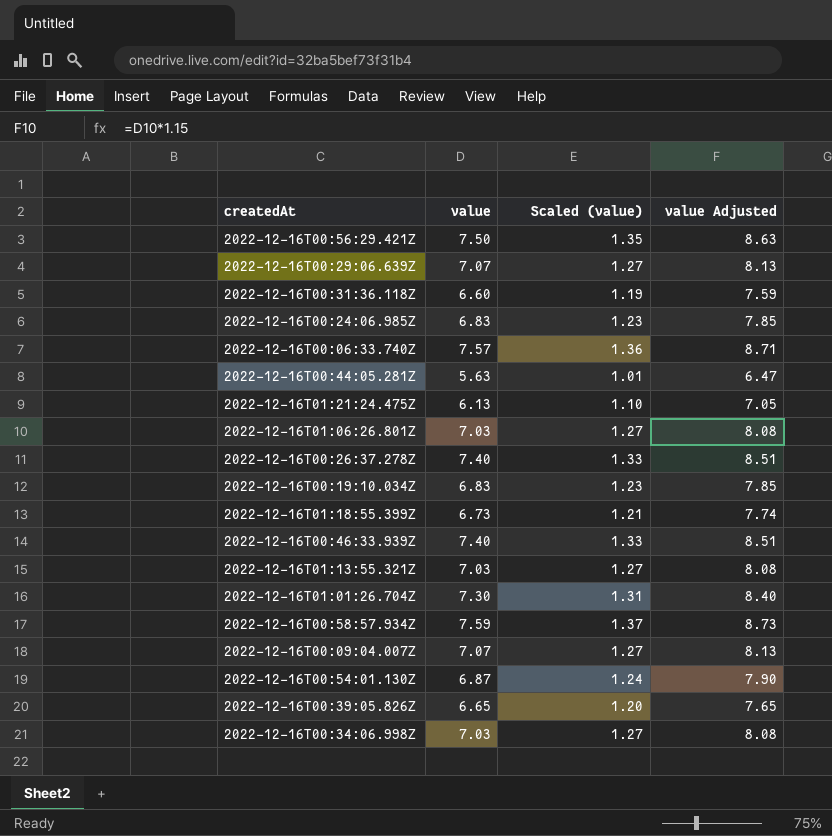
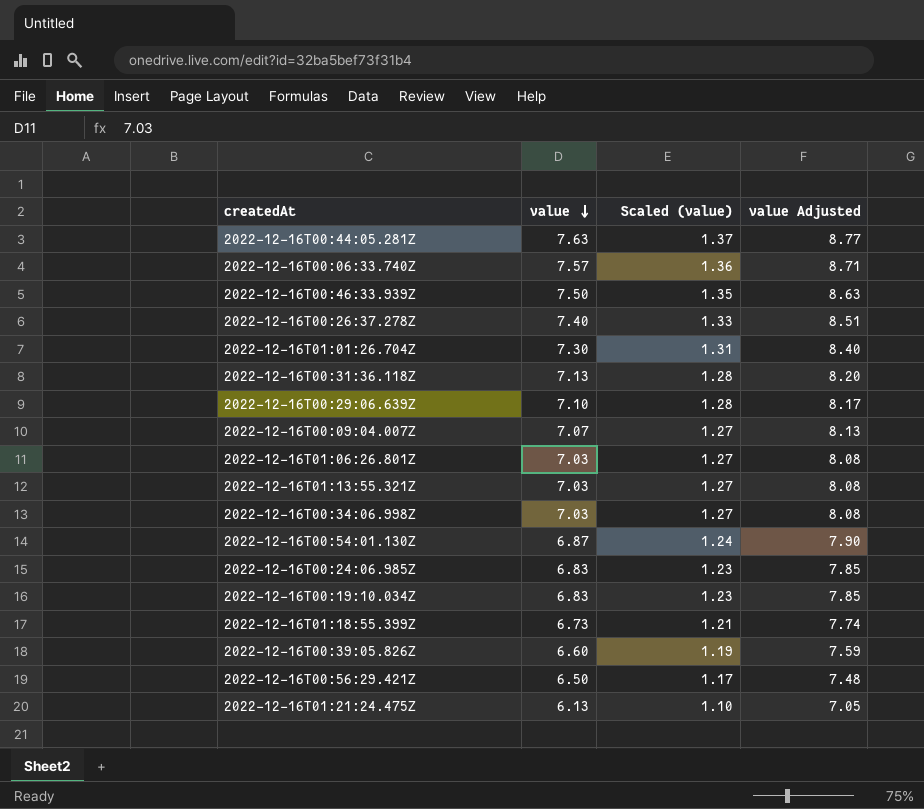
row order: none -> value descending
row 2022-12-16T00:58:57.934Z: 7.59 | 1.37 | 8.73 -> none
2022-12-16T00:44:05.281Z | value: 5.63 -> 7.63
2022-12-16T00:44:05.281Z | Scaled (value): 1.01 -> 1.37
2022-12-16T00:44:05.281Z | value Adjusted: 6.47 -> 8.77
2022-12-16T00:46:33.939Z | value: 7.40 -> 7.50
2022-12-16T00:46:33.939Z | Scaled (value): 1.33 -> 1.35
2022-12-16T00:46:33.939Z | value Adjusted: 8.51 -> 8.63
2022-12-16T00:31:36.118Z | value: 6.60 -> 7.13
2022-12-16T00:31:36.118Z | Scaled (value): 1.19 -> 1.28
2022-12-16T00:31:36.118Z | value Adjusted: 7.59 -> 8.20
2022-12-16T00:29:06.639Z | value: 7.07 -> 7.10
2022-12-16T00:29:06.639Z | Scaled (value): 1.27 -> 1.28
2022-12-16T00:29:06.639Z | value Adjusted: 8.13 -> 8.17
2022-12-16T00:39:05.826Z | value: 6.65 -> 6.60
2022-12-16T00:39:05.826Z | Scaled (value): 1.20 -> 1.19
2022-12-16T00:39:05.826Z | value Adjusted: 7.65 -> 7.59
2022-12-16T00:56:29.421Z | value: 7.50 -> 6.50
2022-12-16T00:56:29.421Z | Scaled (value): 1.35 -> 1.17
2022-12-16T00:56:29.421Z | value Adjusted: 8.63 -> 7.48

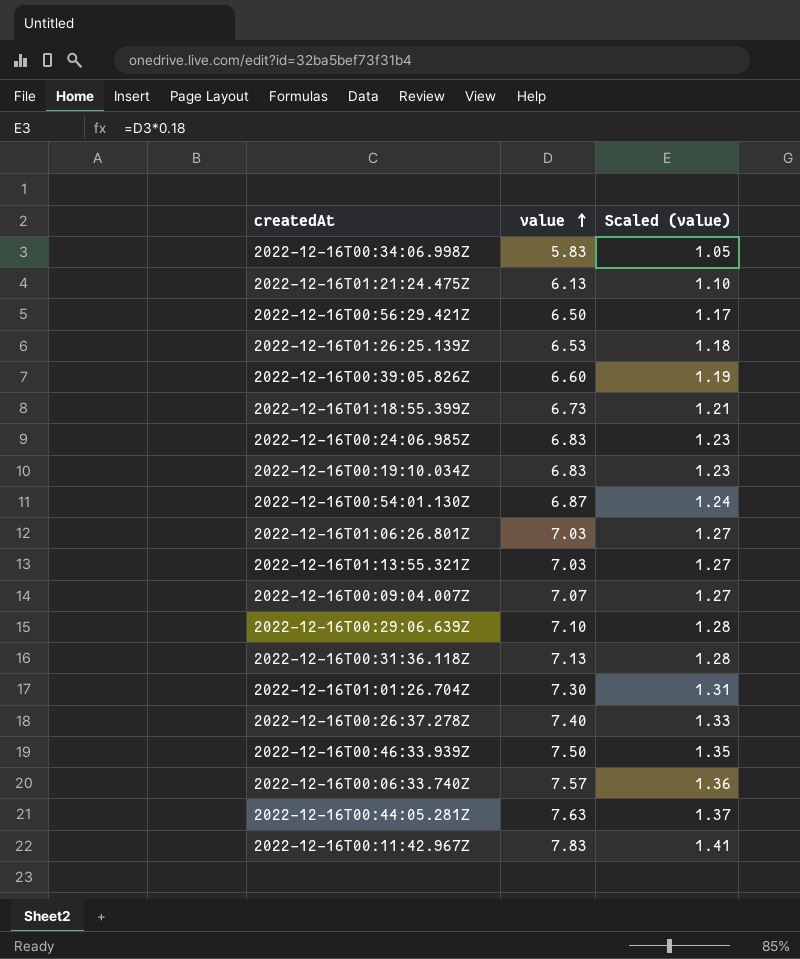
row order: value descending -> value ascending
column value Adjusted | formula: [value] * 1.15 -> none
2022-12-16T00:34:06.998Z | value: 7.03 -> 5.83
2022-12-16T00:34:06.998Z | Scaled (value): 1.27 -> 1.05
row 2022-12-16T01:26:25.139Z: none -> 6.53 | 1.18
row 2022-12-16T00:11:42.967Z: none -> 7.83 | 1.41

